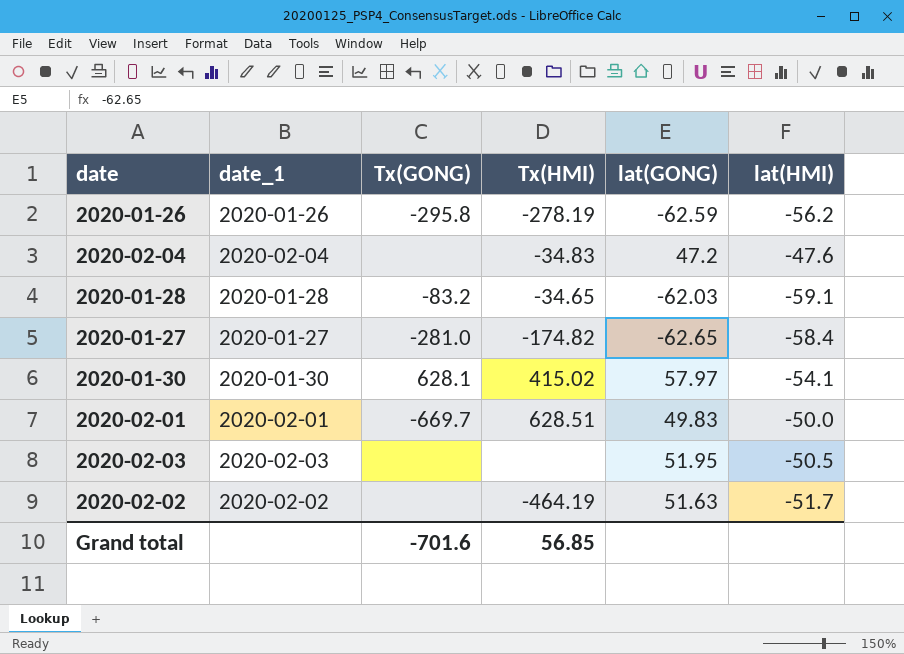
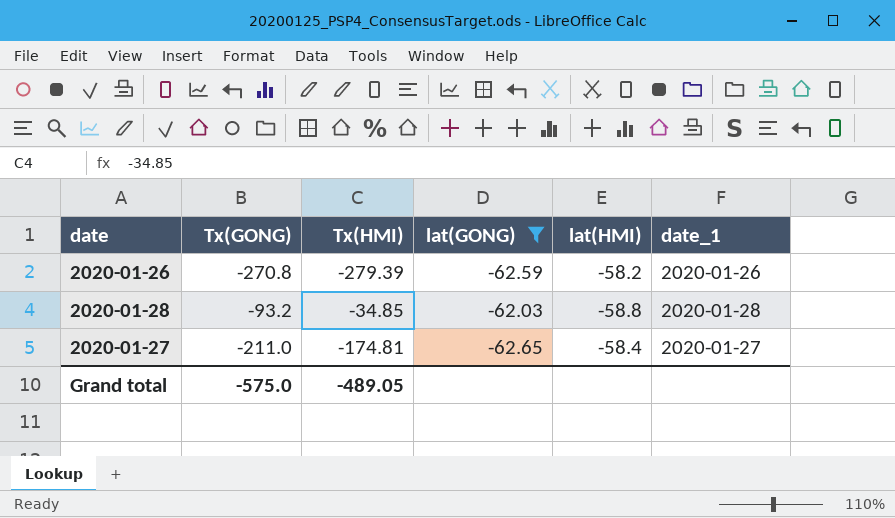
filter: none -> lat(GONG) <= -62.03
column date_1 | position: 2 -> 6
2020-01-26 | Tx(GONG): -295.8 -> -270.8
2020-01-26 | Tx(HMI): -278.19 -> -279.39
2020-01-26 | lat(HMI): -56.2 -> -58.2
2020-01-28 | Tx(GONG): -83.2 -> -93.2
2020-01-28 | Tx(HMI): -34.65 -> -34.85
2020-01-28 | lat(HMI): -59.1 -> -58.8
2020-01-27 | Tx(GONG): -281.0 -> -211.0
2020-01-27 | Tx(HMI): -174.82 -> -174.81
Grand total | Tx(GONG): -701.6 -> -575.0
Grand total | Tx(HMI): 56.85 -> -489.05

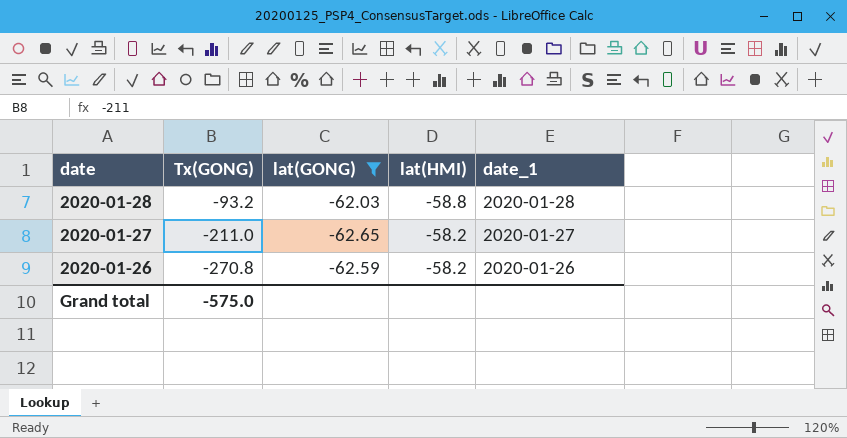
row order: none -> date descending
column Tx(HMI) | position: 3 -> none
2020-01-27 | lat(HMI): -58.4 -> -58.2

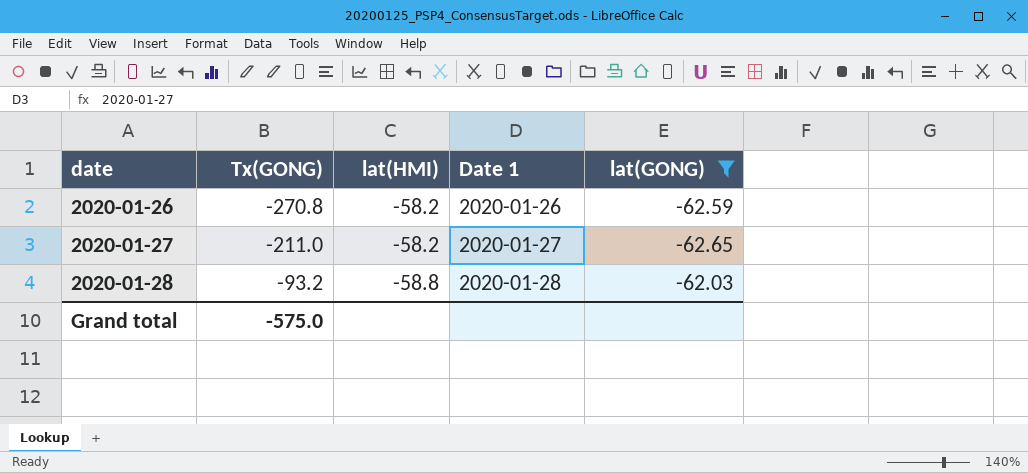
row order: date descending -> date ascending
column name: date_1 -> Date 1
column lat(GONG) | position: 3 -> 5

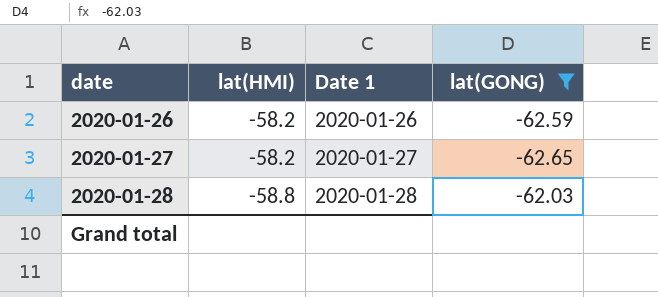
column Tx(GONG) | position: 2 -> none

